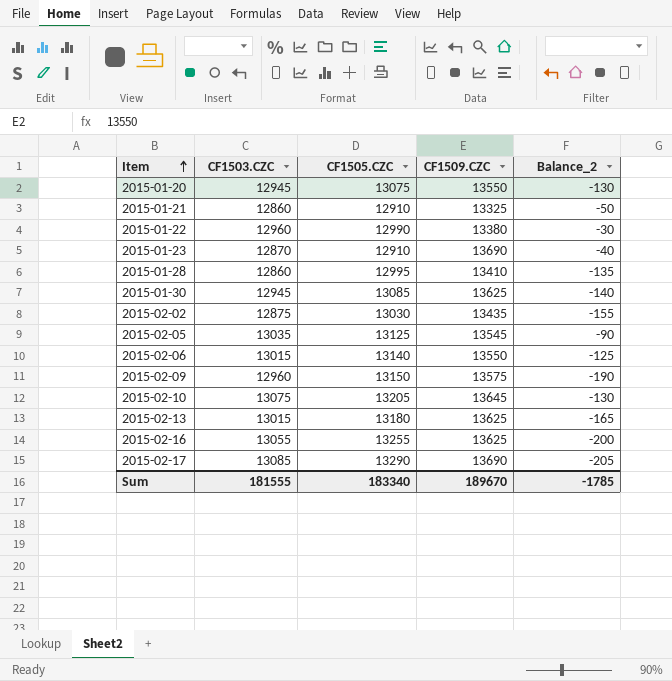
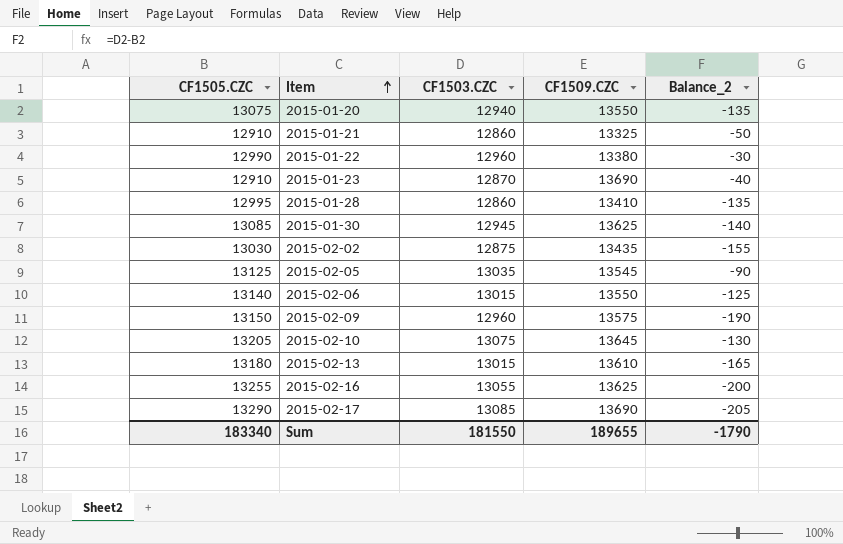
column CF1505.CZC | position: 3 -> 1
2015-01-20 | CF1503.CZC: 12945 -> 12940
2015-01-20 | Balance_2: -130 -> -135
2015-02-13 | CF1509.CZC: 13625 -> 13610
Sum | CF1503.CZC: 181555 -> 181550
Sum | CF1509.CZC: 189670 -> 189655
Sum | Balance_2: -1785 -> -1790

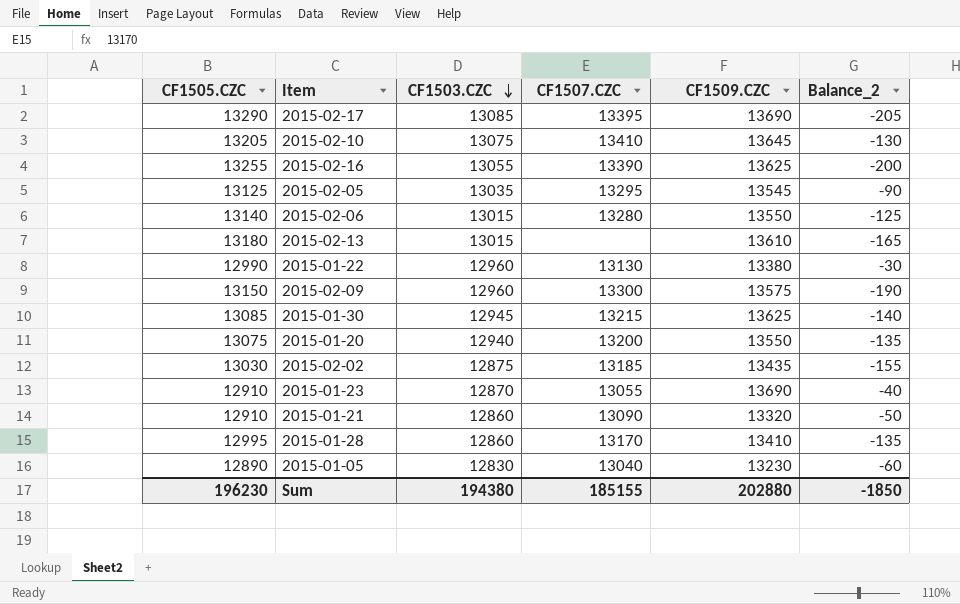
row order: Item ascending -> CF1503.CZC descending
column CF1507.CZC | position: none -> 4
2015-01-21 | CF1509.CZC: 13325 -> 13320
row 2015-01-05: none -> 12890 | 12830 | 13040 | 13230 | -60
Sum | CF1505.CZC: 183340 -> 196230
Sum | CF1503.CZC: 181550 -> 194380
Sum | CF1509.CZC: 189655 -> 202880
Sum | Balance_2: -1790 -> -1850

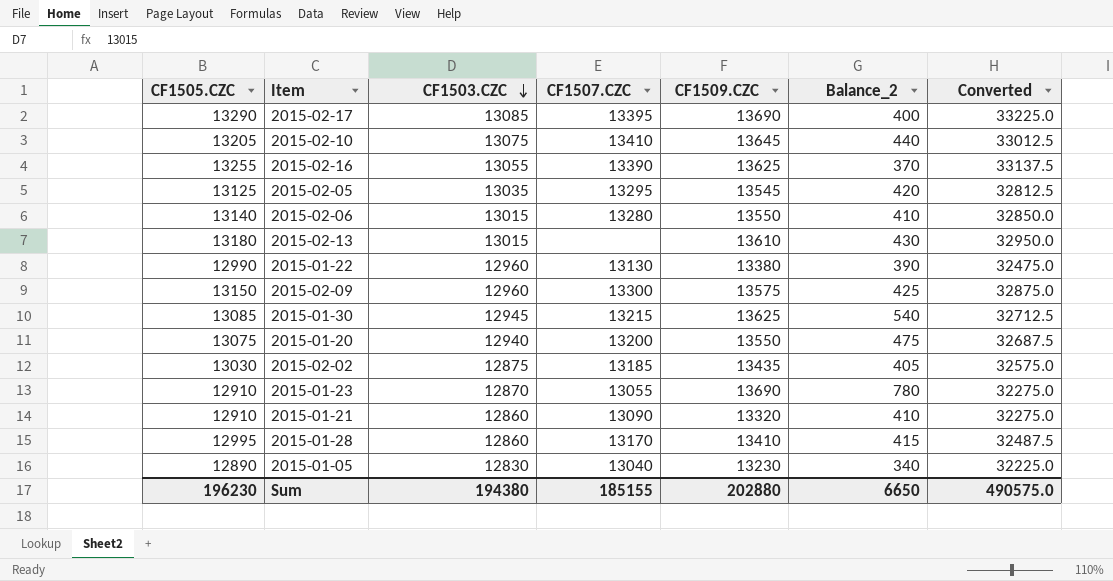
column Balance_2 | formula: [CF1503.CZC] - [CF1505.CZC] -> [CF1509.CZC] - [CF1505.CZC]
column Converted | formula: none -> [CF1505.CZC] * 2.5
Sum | Balance_2: -1850 -> 6650

